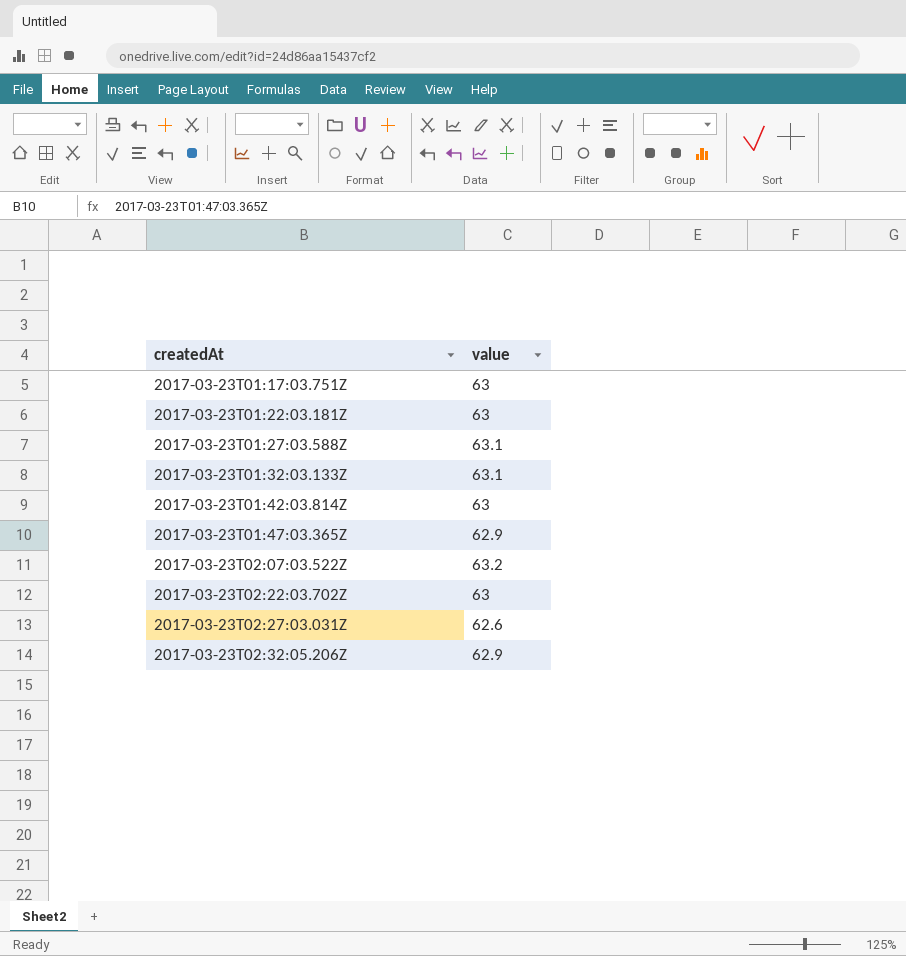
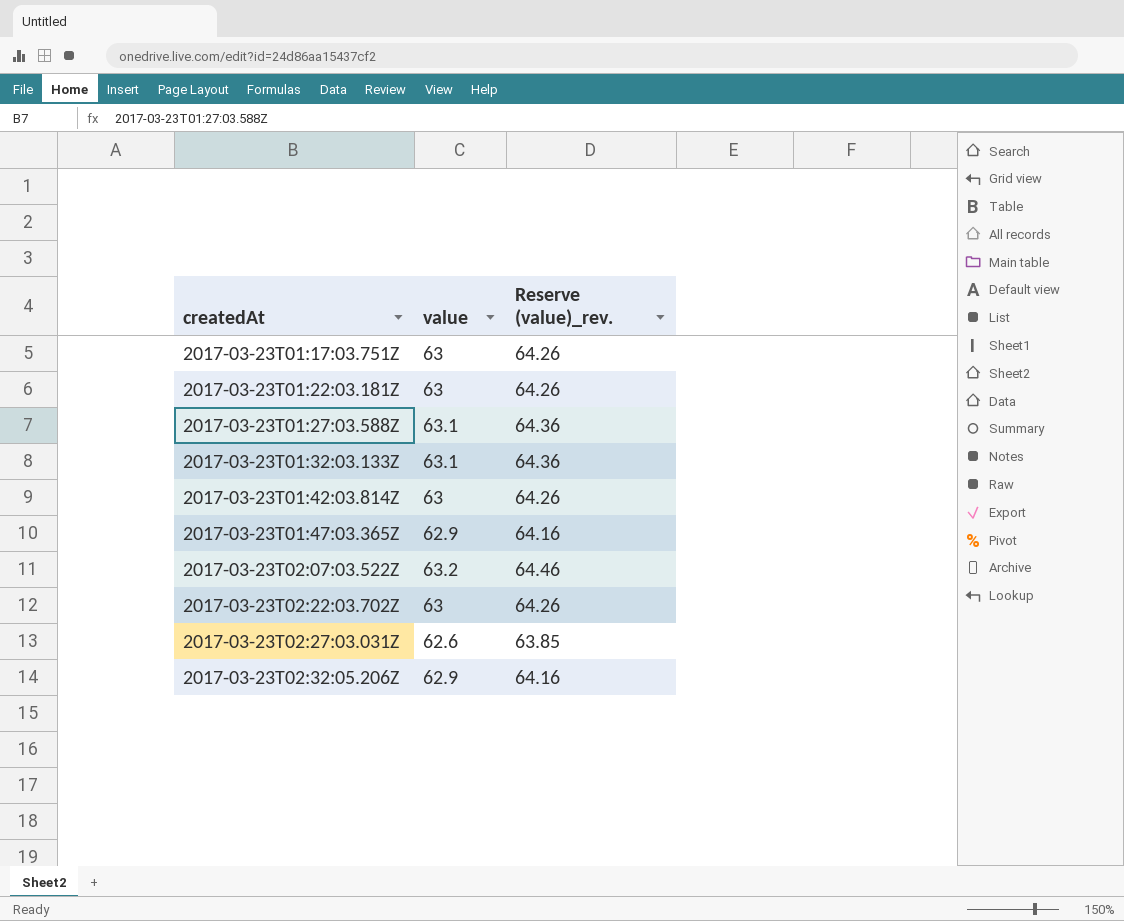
column Reserve (value)_rev. | formula: none -> [value] * 1.02

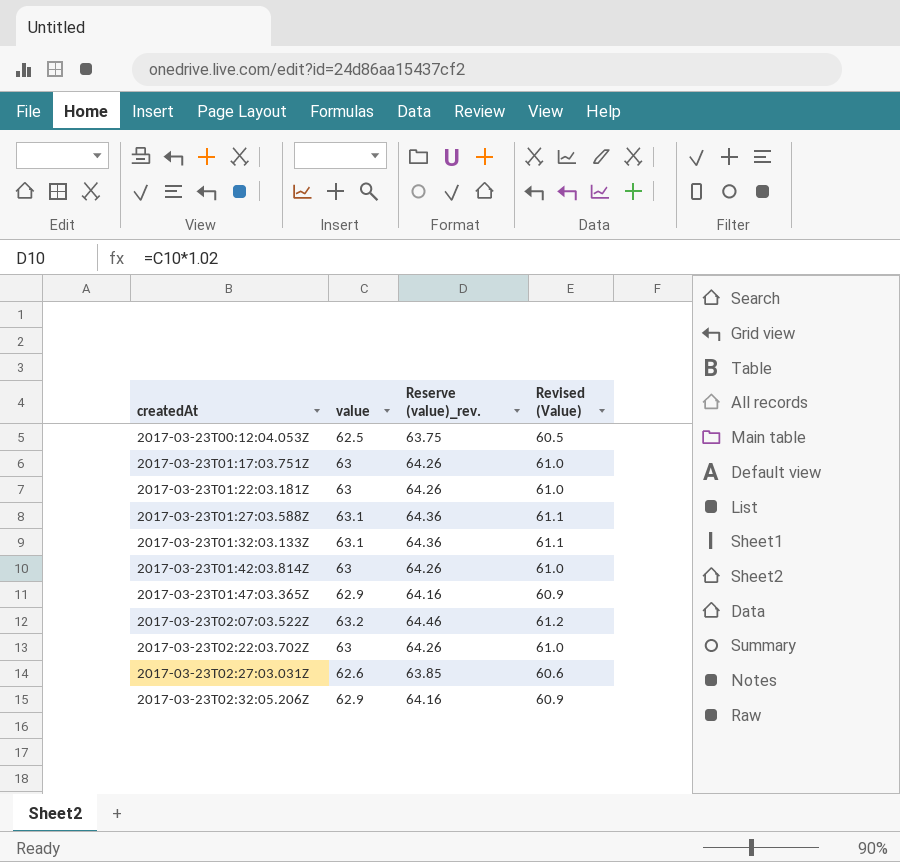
column Revised (Value) | formula: none -> [value] - 2
row 2017-03-23T00:12:04.053Z: none -> 62.5 | 63.75 | 60.5

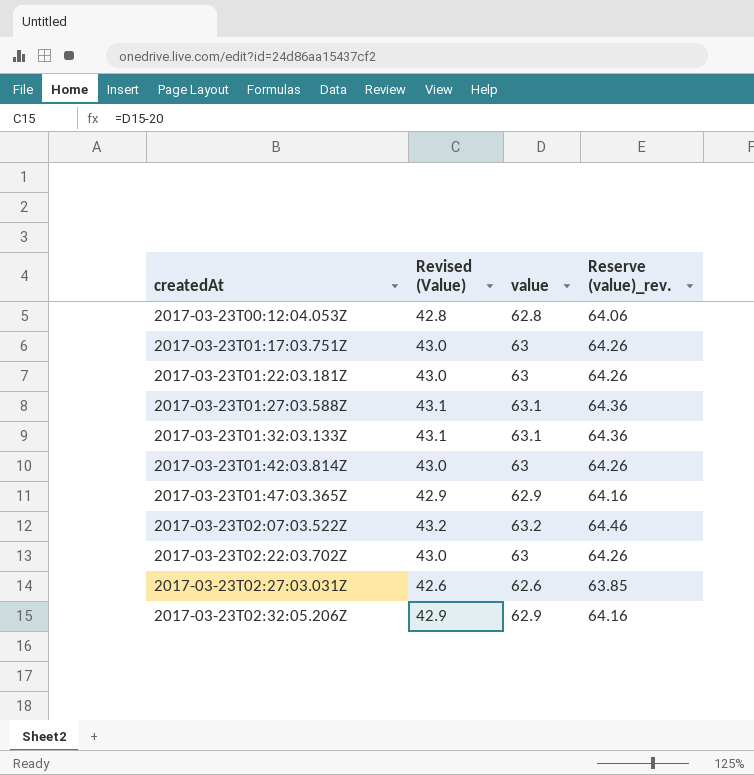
column Revised (Value) | formula: [value] - 2 -> [value] - 20
column Revised (Value) | position: 4 -> 2
2017-03-23T00:12:04.053Z | value: 62.5 -> 62.8
2017-03-23T00:12:04.053Z | Reserve (value)_rev.: 63.75 -> 64.06

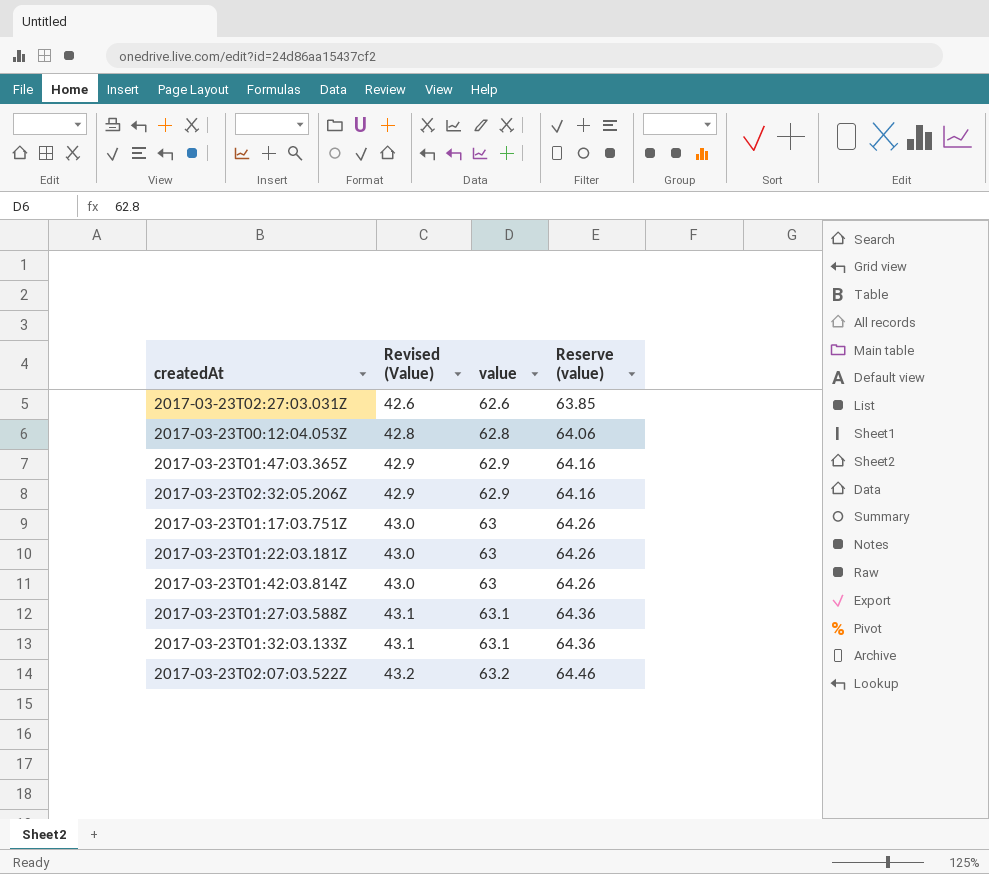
row order: createdAt ascending -> Revised (Value) ascending
column name: Reserve (value)_rev. -> Reserve (value)
row 2017-03-23T02:22:03.702Z: 43.0 | 63 | 64.26 -> none

